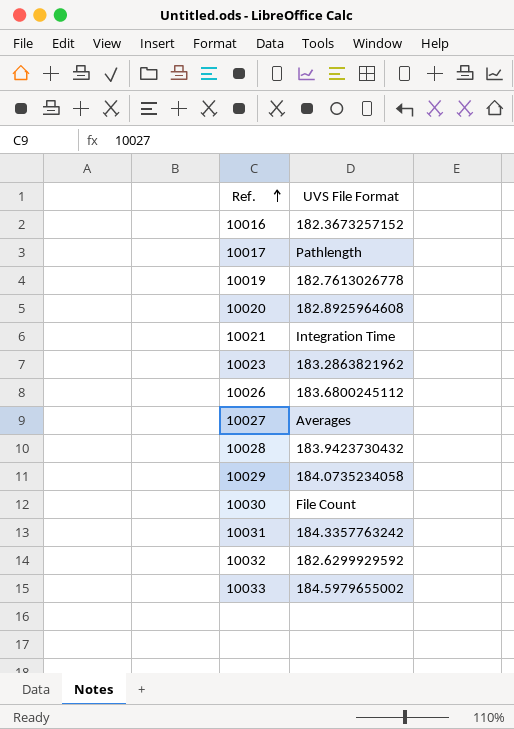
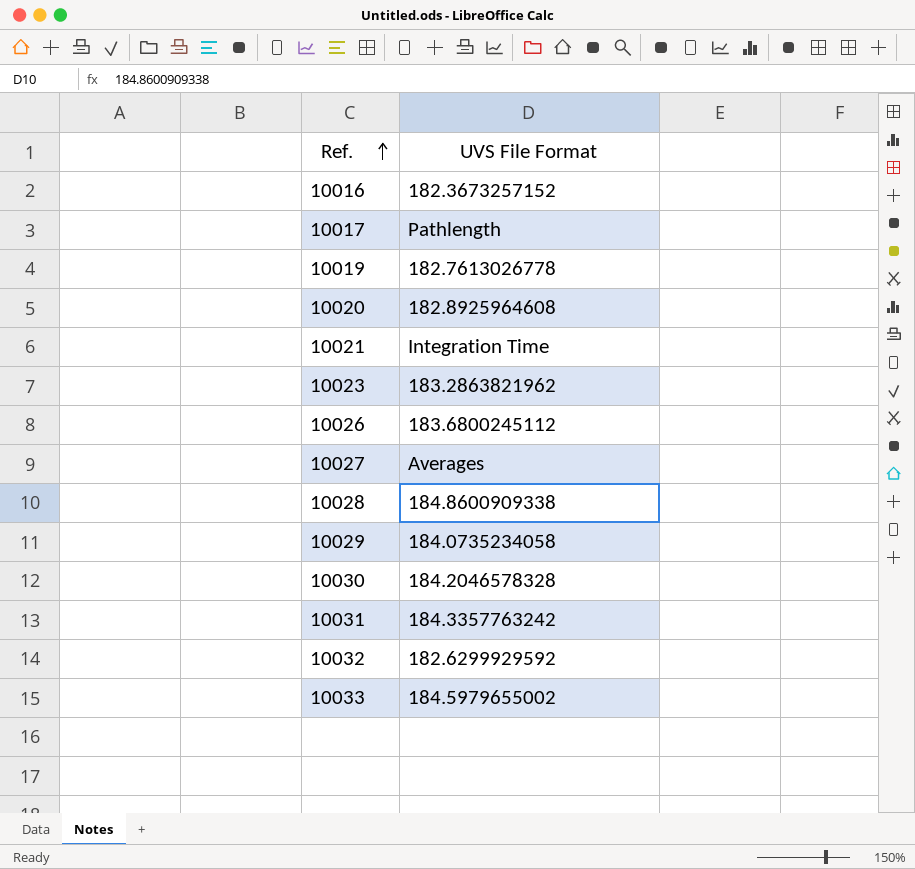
10028 | UVS File Format: 183.9423730432 -> 184.8600909338
10030 | UVS File Format: File Count -> 184.2046578328

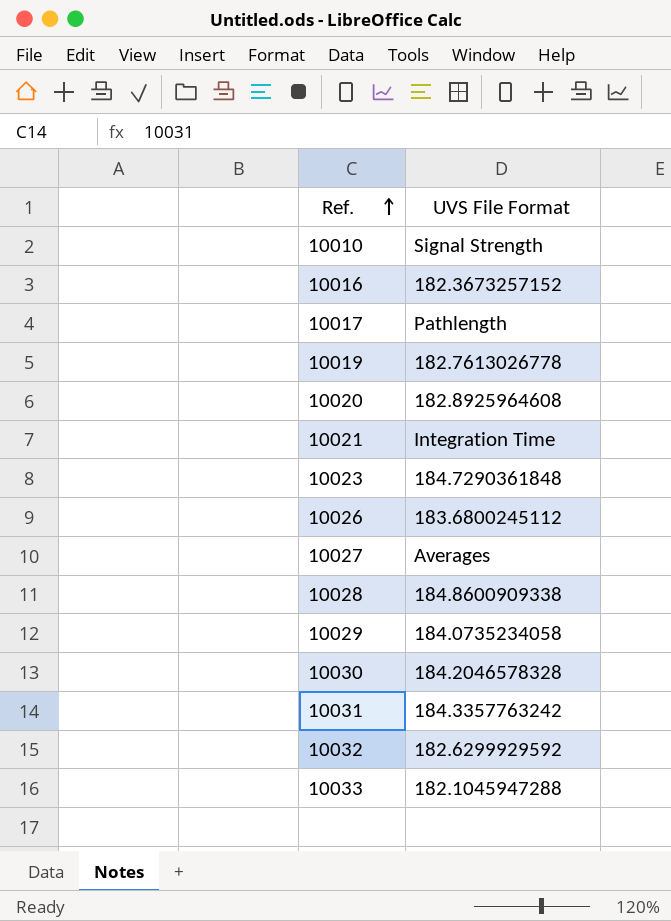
row 10010: none -> Signal Strength
10023 | UVS File Format: 183.2863821962 -> 184.7290361848
10033 | UVS File Format: 184.5979655002 -> 182.1045947288

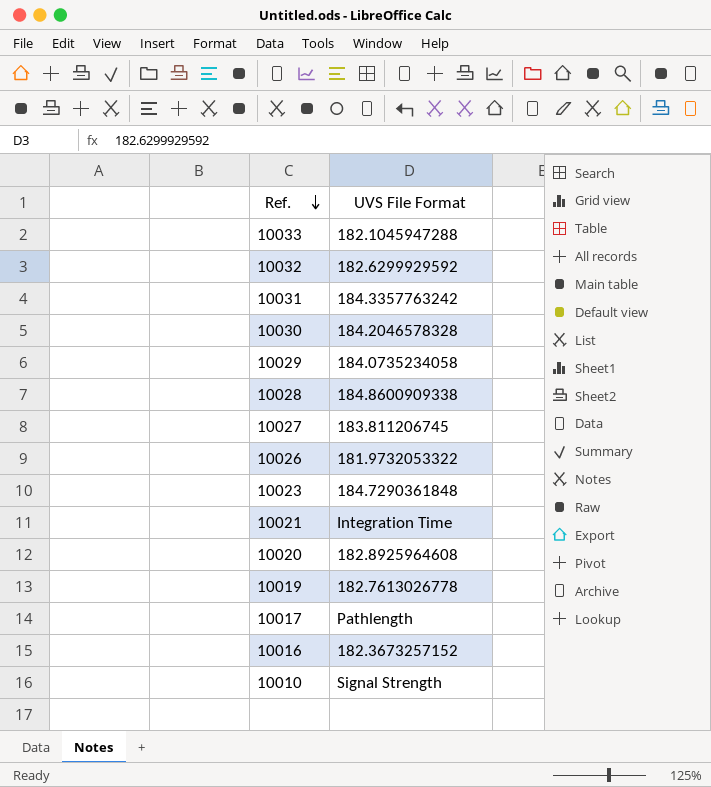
row order: Ref. ascending -> Ref. descending
10027 | UVS File Format: Averages -> 183.811206745
10026 | UVS File Format: 183.6800245112 -> 181.9732053322

